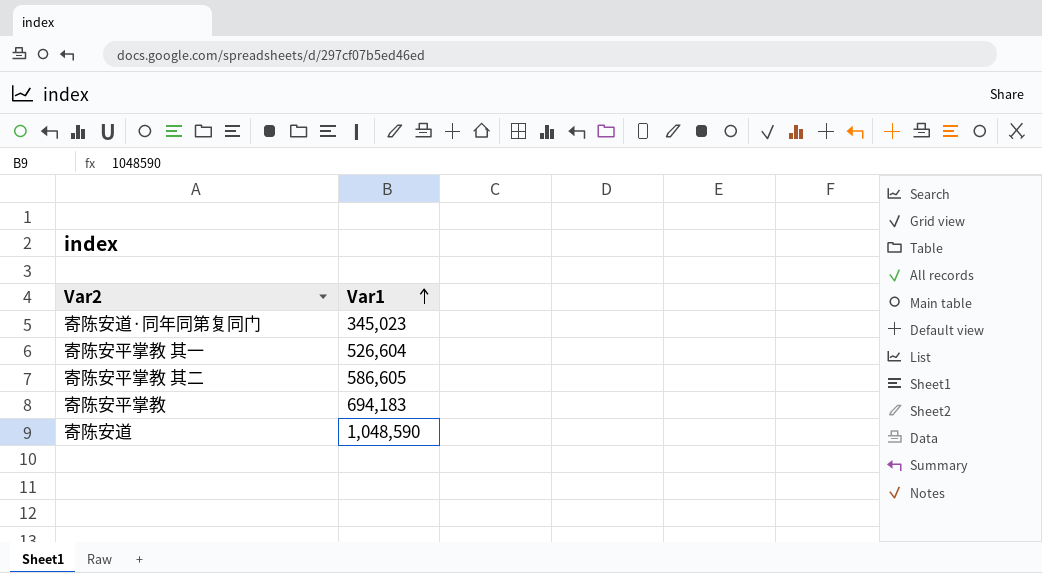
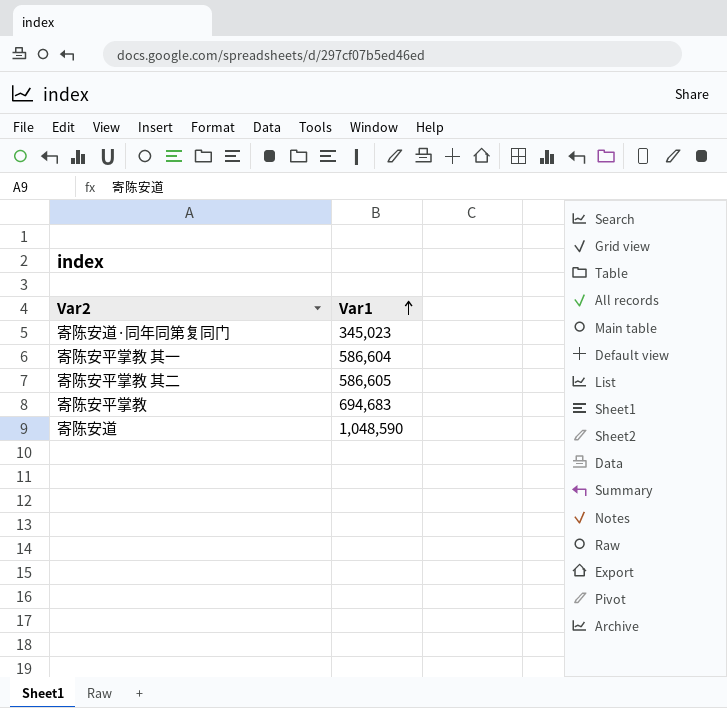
寄陈安平掌教 其一 | Var1: 526,604 -> 586,604
寄陈安平掌教 | Var1: 694,183 -> 694,683

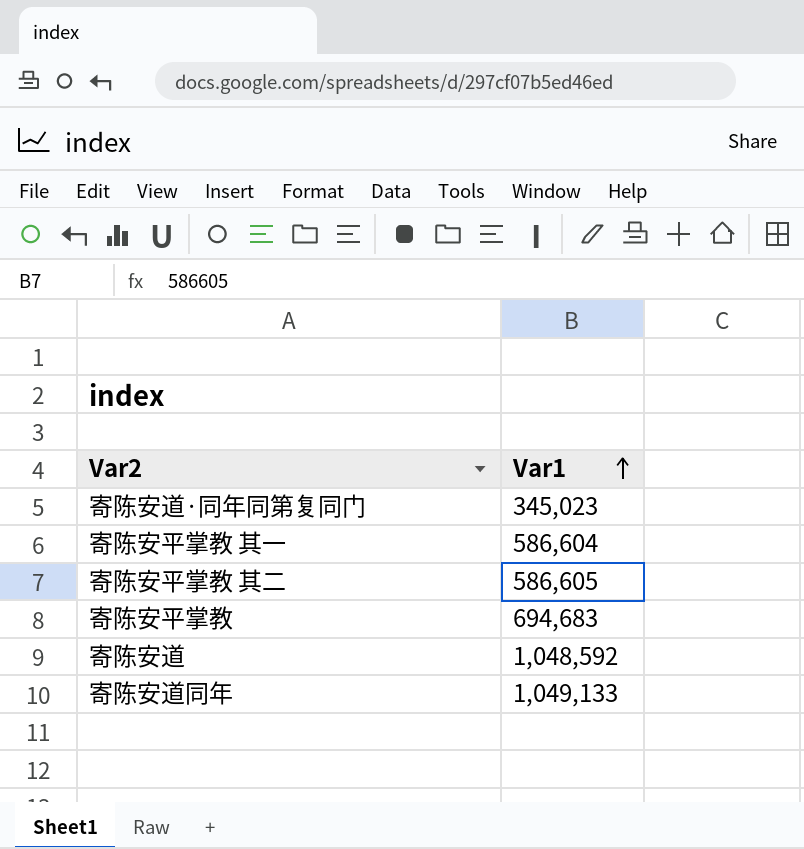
寄陈安道 | Var1: 1,048,590 -> 1,048,592
row 寄陈安道同年: none -> 1,049,133

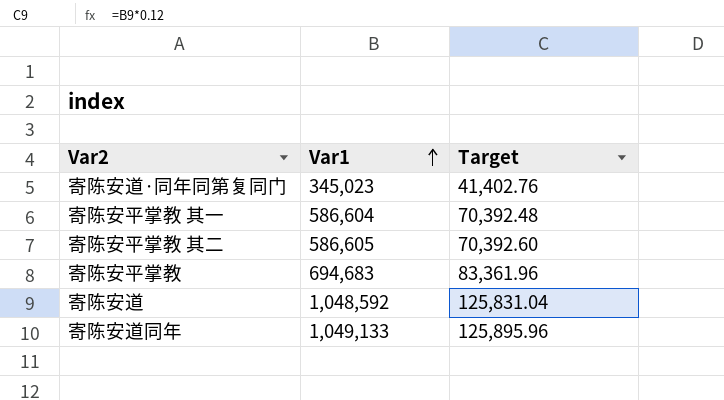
column Target | formula: none -> [Var1] * 0.12

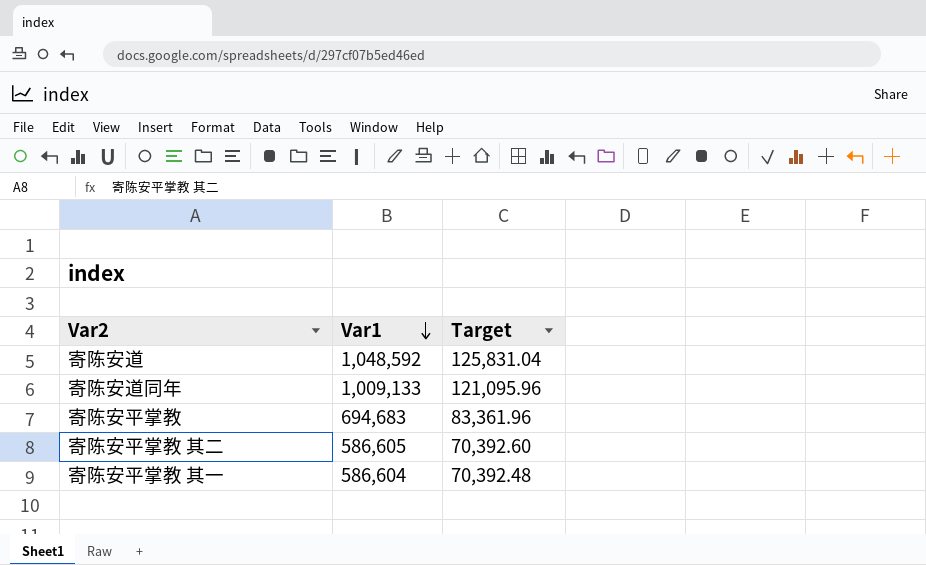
row order: Var1 ascending -> Var1 descending
row 寄陈安道·同年同第复同门: 345,023 | 41,402.76 -> none
寄陈安道同年 | Var1: 1,049,133 -> 1,009,133
寄陈安道同年 | Target: 125,895.96 -> 121,095.96

